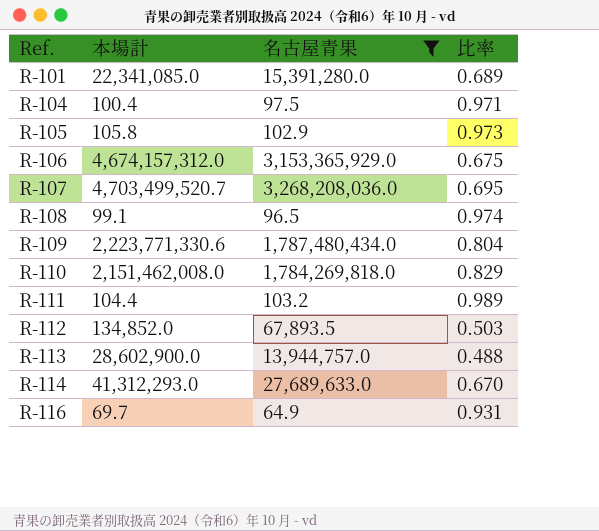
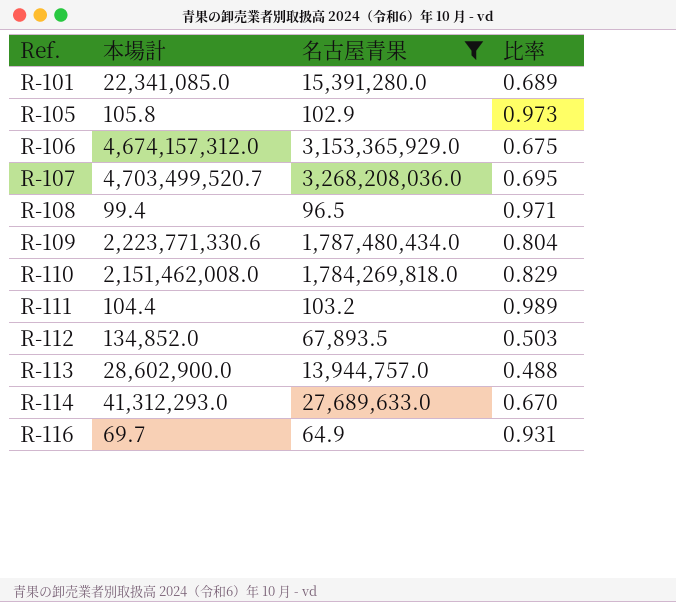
row R-104: 100.4 | 97.5 | 0.971 -> none
R-108 | 本場計: 99.1 -> 99.4
R-108 | 比率: 0.974 -> 0.971

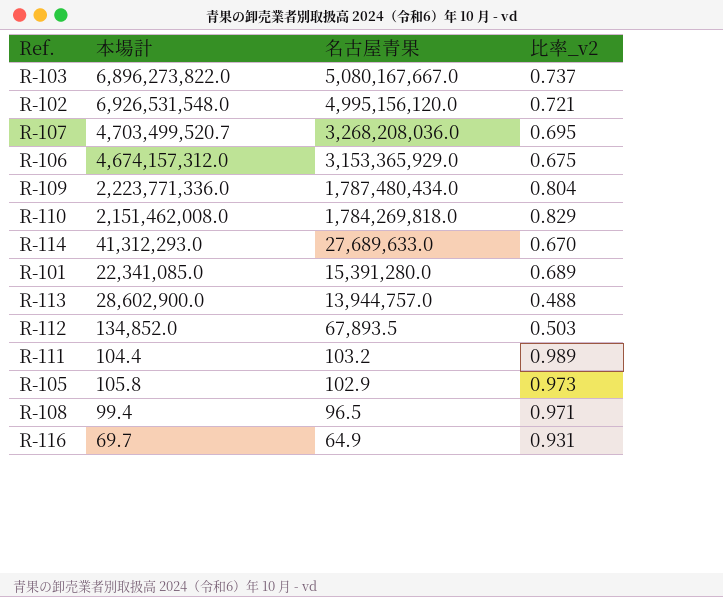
filter: 名古屋青果 <= 3,268,208,036.0 -> none
row order: Ref. ascending -> 名古屋青果 descending
column name: 比率 -> 比率_v2
R-109 | 本場計: 2,223,771,330.6 -> 2,223,771,336.0

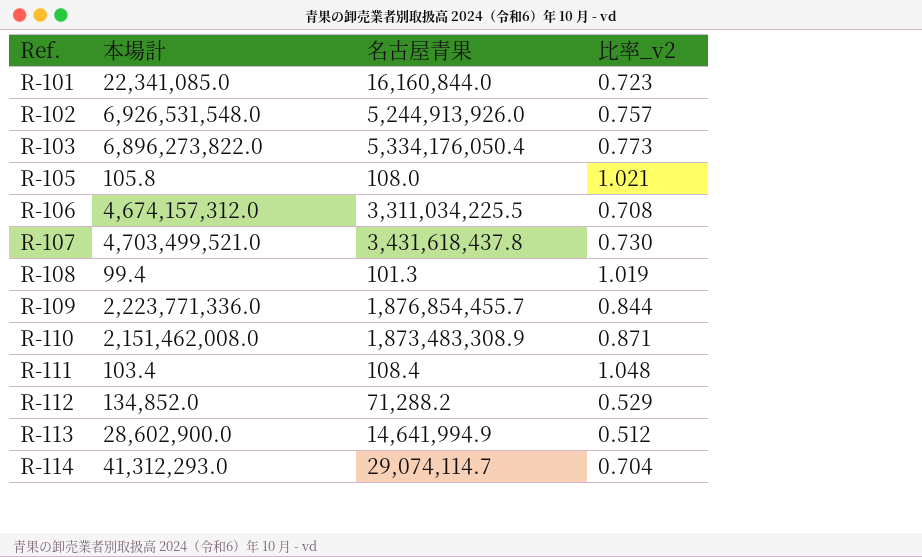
row order: 名古屋青果 descending -> Ref. ascending
row R-116: 69.7 | 64.9 | 0.931 -> none
R-101 | 名古屋青果: 15,391,280.0 -> 16,160,844.0
R-101 | 比率_v2: 0.689 -> 0.723
R-102 | 名古屋青果: 4,995,156,120.0 -> 5,244,913,926.0
R-102 | 比率_v2: 0.721 -> 0.757
R-103 | 名古屋青果: 5,080,167,667.0 -> 5,334,176,050.4
R-103 | 比率_v2: 0.737 -> 0.773
R-105 | 名古屋青果: 102.9 -> 108.0
R-105 | 比率_v2: 0.973 -> 1.021
R-106 | 名古屋青果: 3,153,365,929.0 -> 3,311,034,225.5
R-106 | 比率_v2: 0.675 -> 0.708
R-107 | 本場計: 4,703,499,520.7 -> 4,703,499,521.0
R-107 | 名古屋青果: 3,268,208,036.0 -> 3,431,618,437.8
R-107 | 比率_v2: 0.695 -> 0.730
R-108 | 名古屋青果: 96.5 -> 101.3
R-108 | 比率_v2: 0.971 -> 1.019
R-109 | 名古屋青果: 1,787,480,434.0 -> 1,876,854,455.7
R-109 | 比率_v2: 0.804 -> 0.844
R-110 | 名古屋青果: 1,784,269,818.0 -> 1,873,483,308.9
R-110 | 比率_v2: 0.829 -> 0.871
R-111 | 本場計: 104.4 -> 103.4
R-111 | 名古屋青果: 103.2 -> 108.4
R-111 | 比率_v2: 0.989 -> 1.048
R-112 | 名古屋青果: 67,893.5 -> 71,288.2
R-112 | 比率_v2: 0.503 -> 0.529
R-113 | 名古屋青果: 13,944,757.0 -> 14,641,994.9
R-113 | 比率_v2: 0.488 -> 0.512
R-114 | 名古屋青果: 27,689,633.0 -> 29,074,114.7
R-114 | 比率_v2: 0.670 -> 0.704

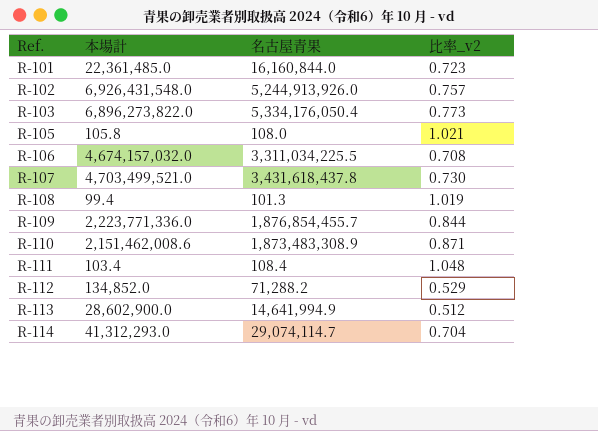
R-101 | 本場計: 22,341,085.0 -> 22,361,485.0
R-102 | 本場計: 6,926,531,548.0 -> 6,926,431,548.0
R-106 | 本場計: 4,674,157,312.0 -> 4,674,157,032.0
R-110 | 本場計: 2,151,462,008.0 -> 2,151,462,008.6

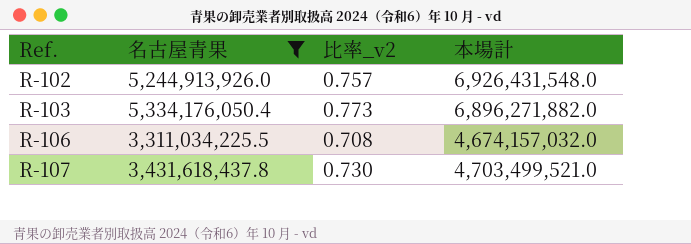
filter: none -> 名古屋青果 >= 3,311,034,225.5
column 本場計 | position: 2 -> 4
R-103 | 本場計: 6,896,273,822.0 -> 6,896,271,882.0

